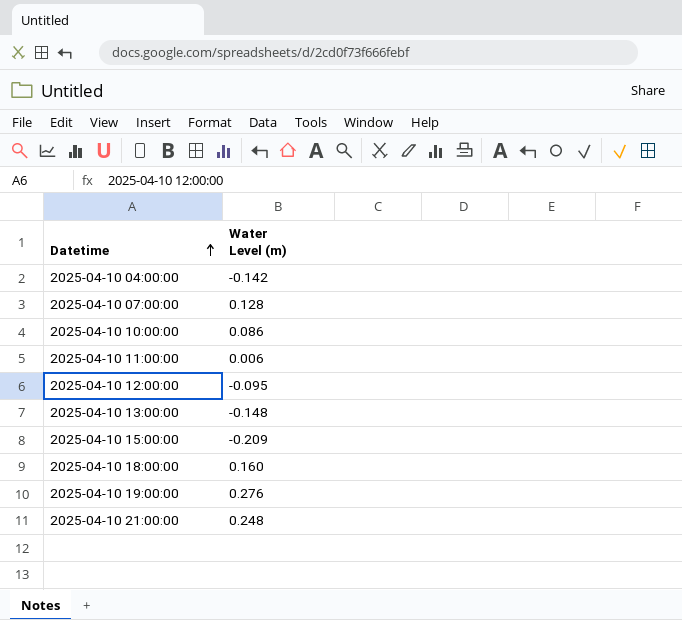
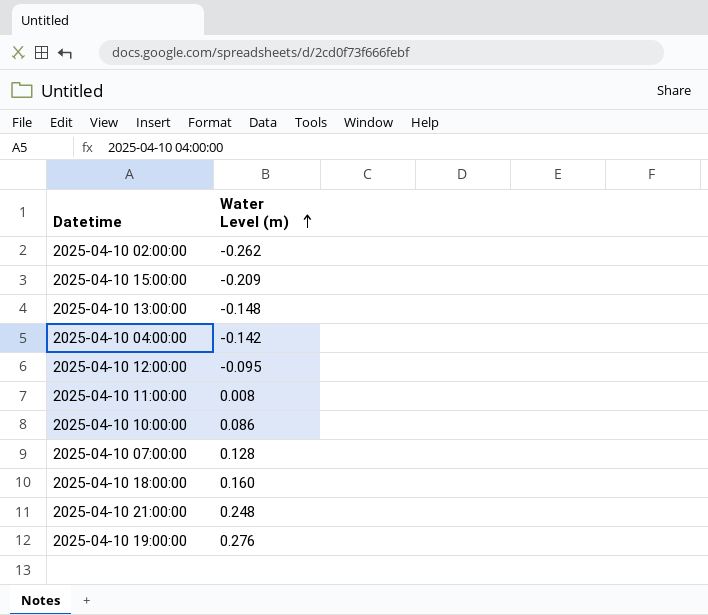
row order: Datetime ascending -> Water Level (m) ascending
row 2025-04-10 02:00:00: none -> -0.262
2025-04-10 11:00:00 | Water Level (m): 0.006 -> 0.008

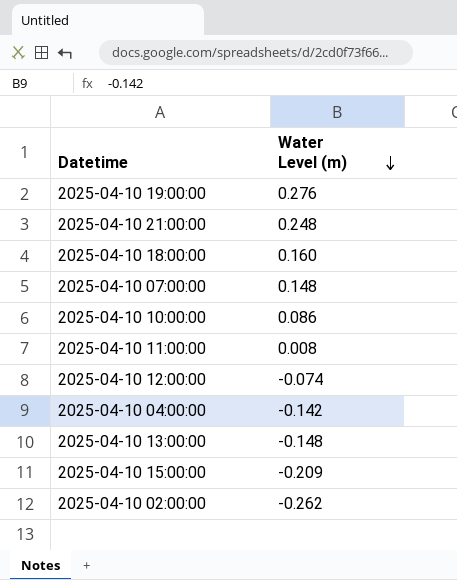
row order: Water Level (m) ascending -> Water Level (m) descending
2025-04-10 07:00:00 | Water Level (m): 0.128 -> 0.148
2025-04-10 12:00:00 | Water Level (m): -0.095 -> -0.074

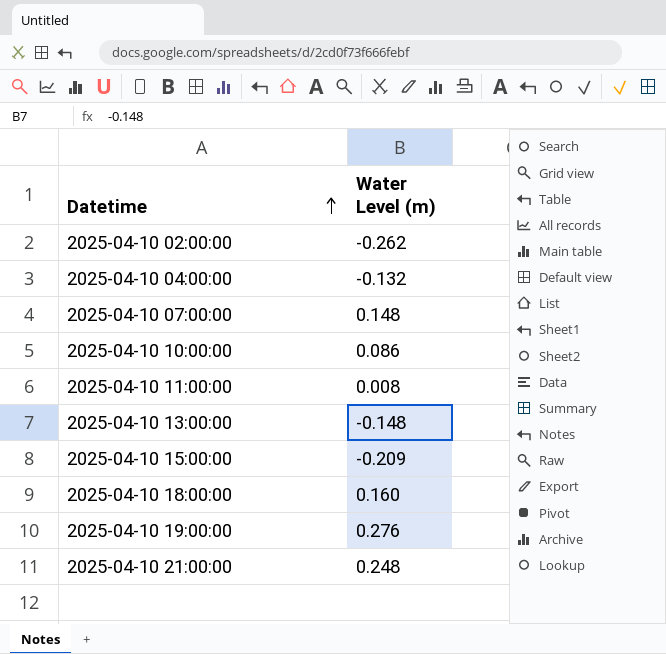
row order: Water Level (m) descending -> Datetime ascending
row 2025-04-10 12:00:00: -0.074 -> none
2025-04-10 04:00:00 | Water Level (m): -0.142 -> -0.132

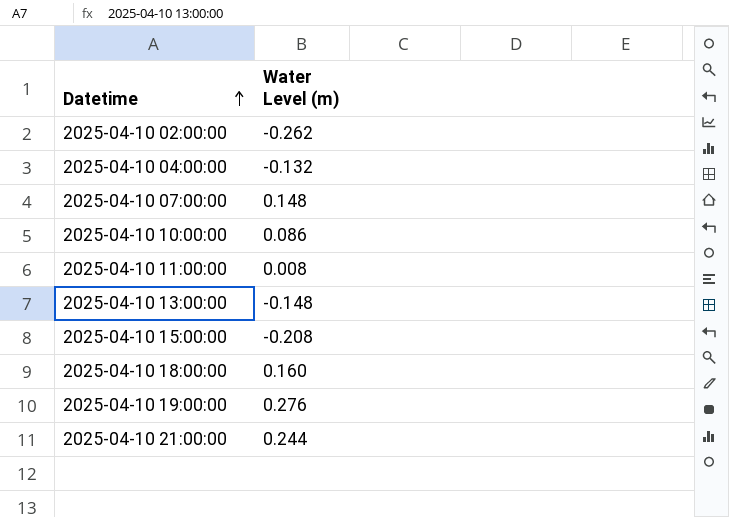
2025-04-10 15:00:00 | Water Level (m): -0.209 -> -0.208
2025-04-10 21:00:00 | Water Level (m): 0.248 -> 0.244

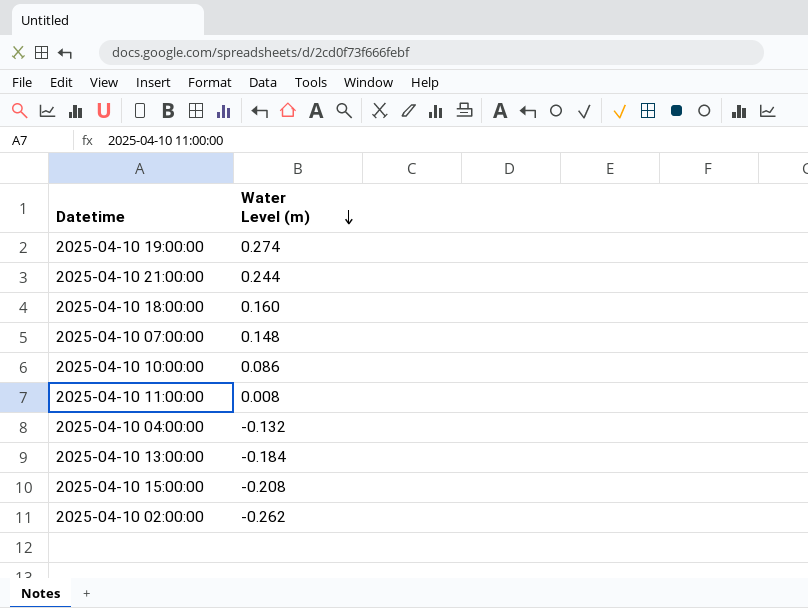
row order: Datetime ascending -> Water Level (m) descending
2025-04-10 19:00:00 | Water Level (m): 0.276 -> 0.274
2025-04-10 13:00:00 | Water Level (m): -0.148 -> -0.184

